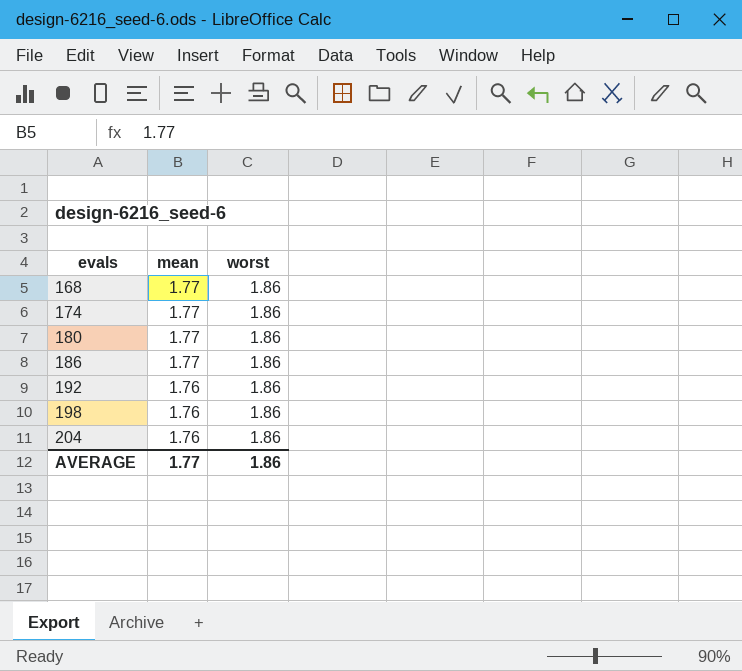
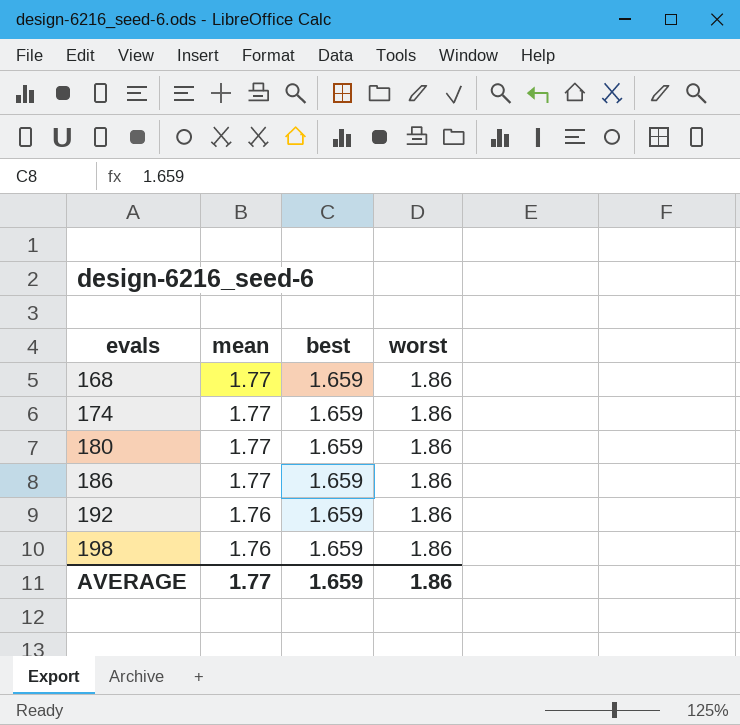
column best | position: none -> 3
row 204: 1.76 | 1.86 -> none

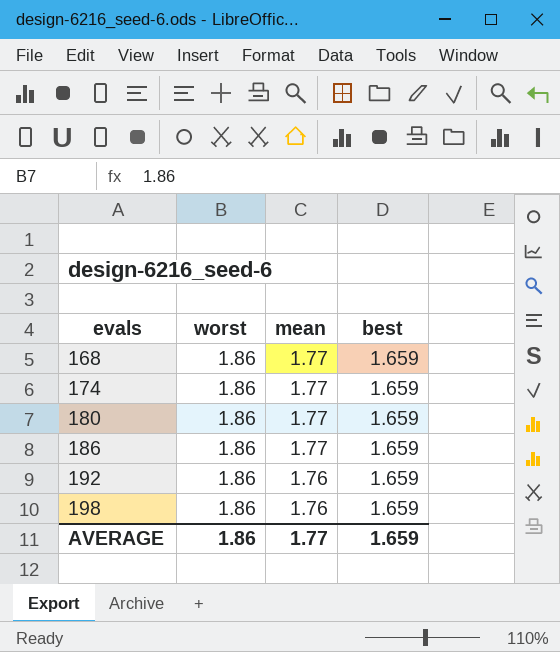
column worst | position: 4 -> 2

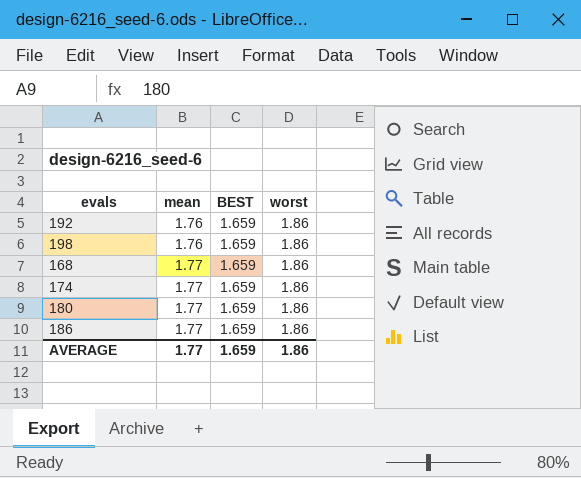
row order: evals ascending -> mean ascending
column name: best -> BEST
column worst | position: 2 -> 4

